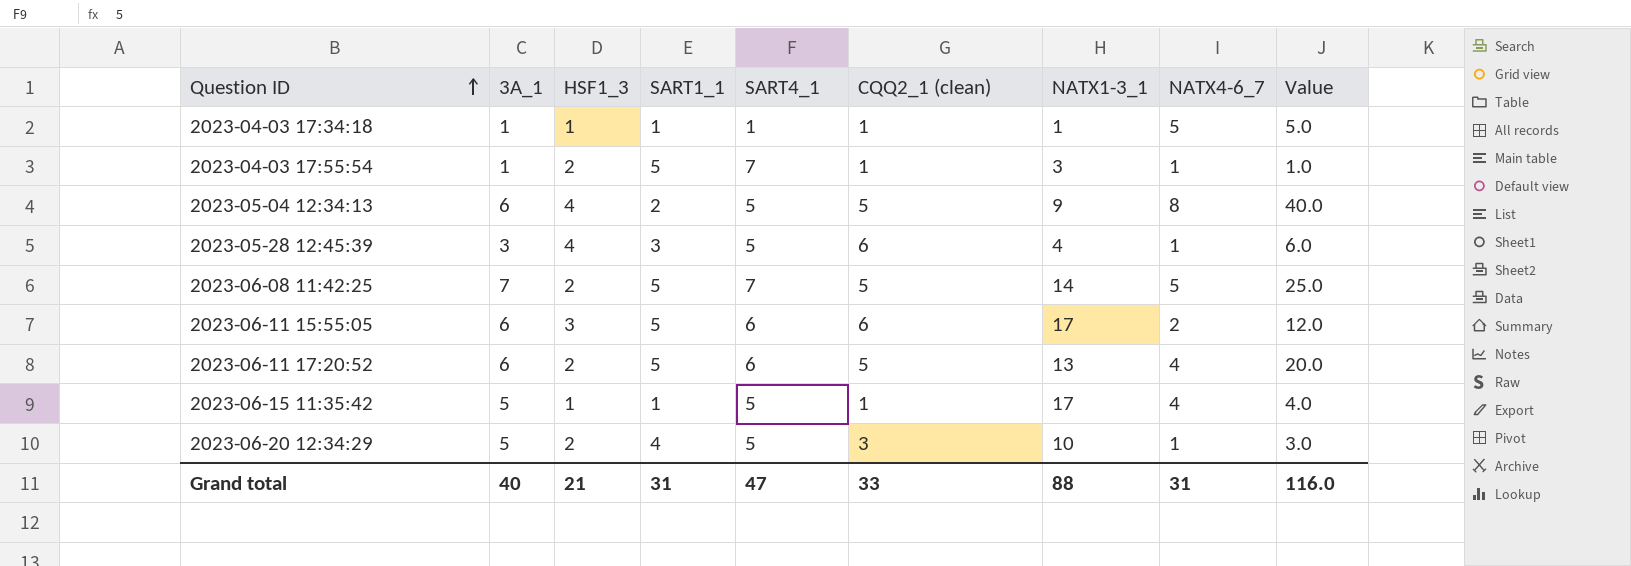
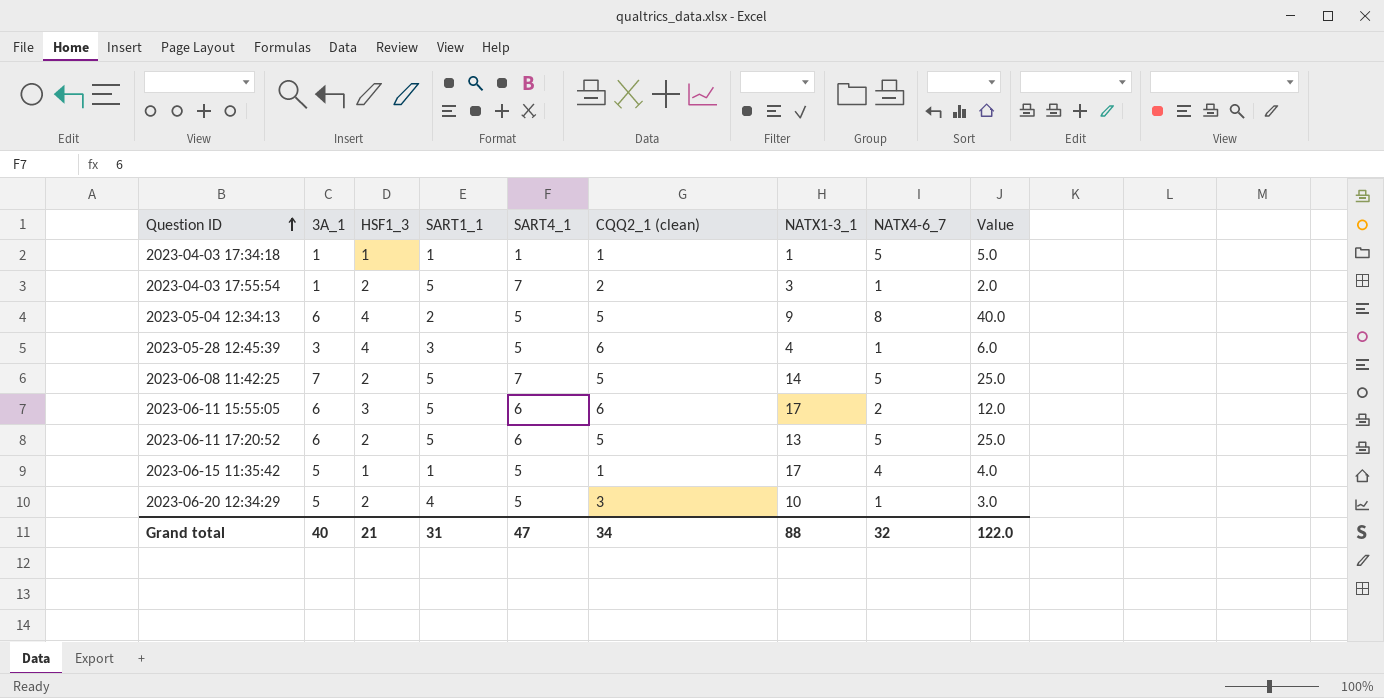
2023-04-03 17:55:54 | CQQ2_1 (clean): 1 -> 2
2023-04-03 17:55:54 | Value: 1.0 -> 2.0
2023-06-11 17:20:52 | NATX4-6_7: 4 -> 5
2023-06-11 17:20:52 | Value: 20.0 -> 25.0
Grand total | CQQ2_1 (clean): 33 -> 34
Grand total | NATX4-6_7: 31 -> 32
Grand total | Value: 116.0 -> 122.0

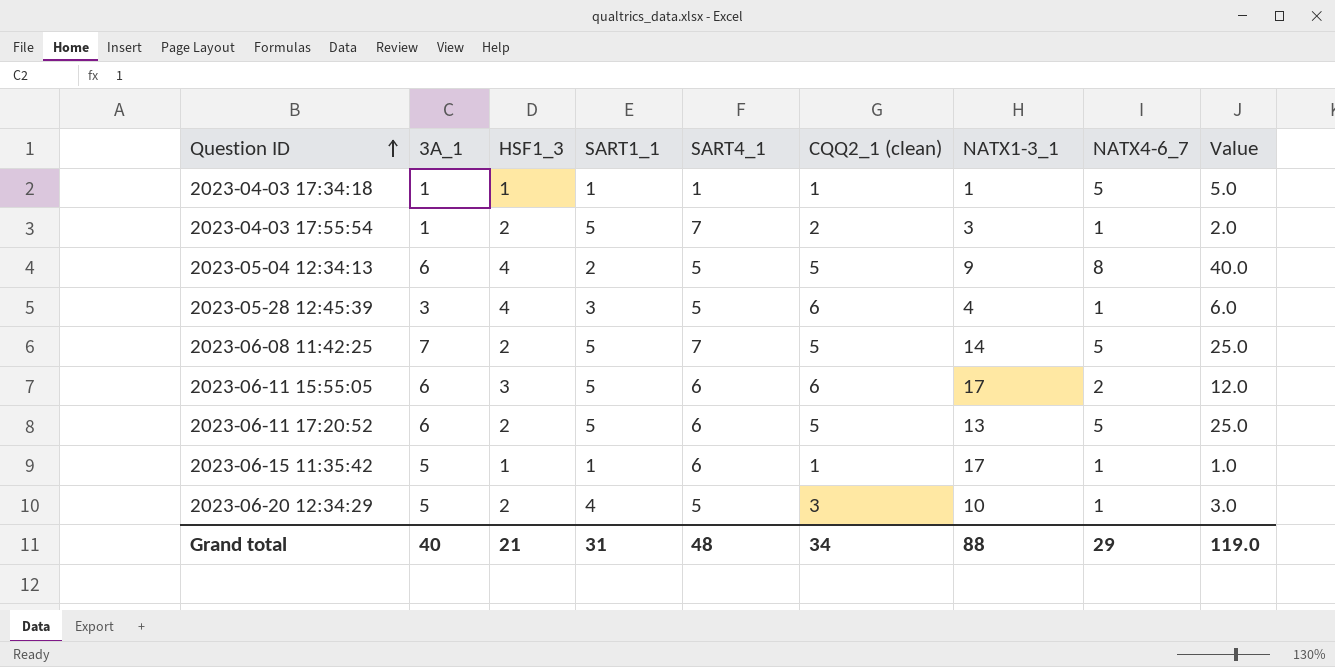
2023-06-15 11:35:42 | SART4_1: 5 -> 6
2023-06-15 11:35:42 | NATX4-6_7: 4 -> 1
2023-06-15 11:35:42 | Value: 4.0 -> 1.0
Grand total | SART4_1: 47 -> 48
Grand total | NATX4-6_7: 32 -> 29
Grand total | Value: 122.0 -> 119.0

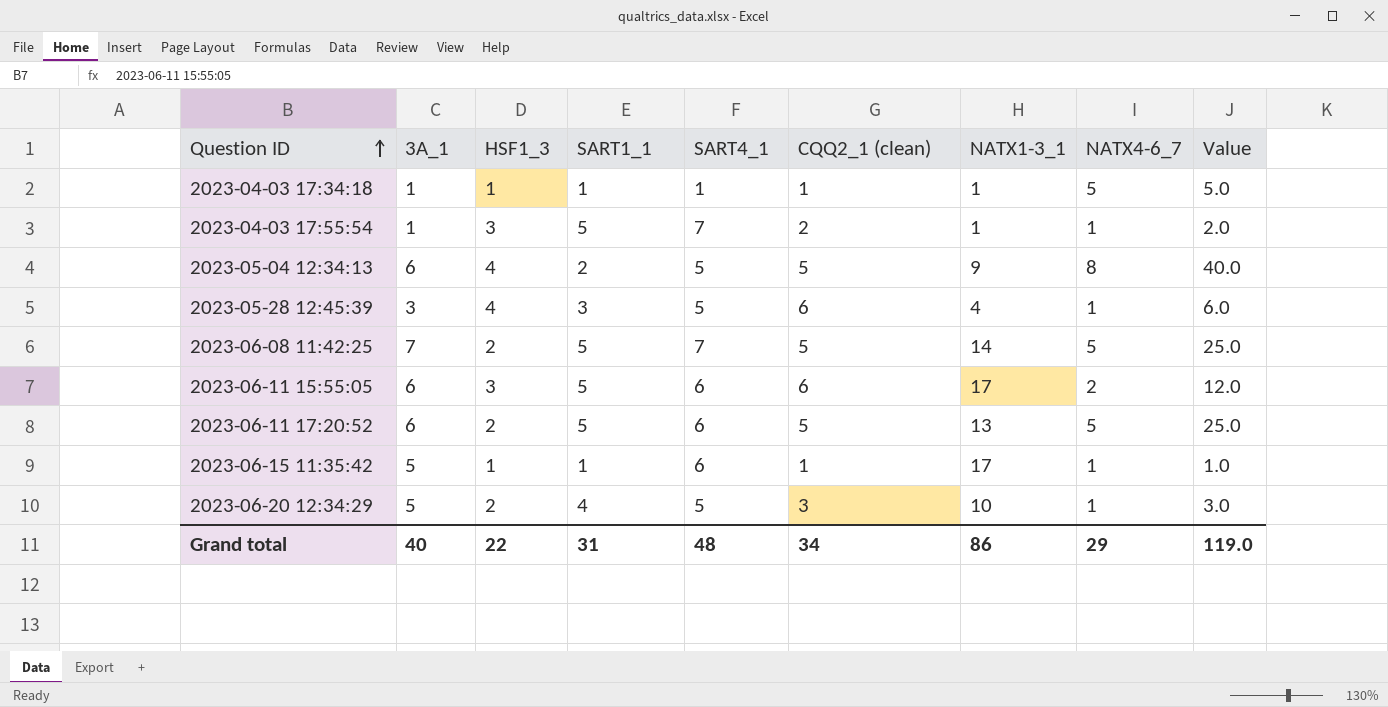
2023-04-03 17:55:54 | HSF1_3: 2 -> 3
2023-04-03 17:55:54 | NATX1-3_1: 3 -> 1
Grand total | HSF1_3: 21 -> 22
Grand total | NATX1-3_1: 88 -> 86

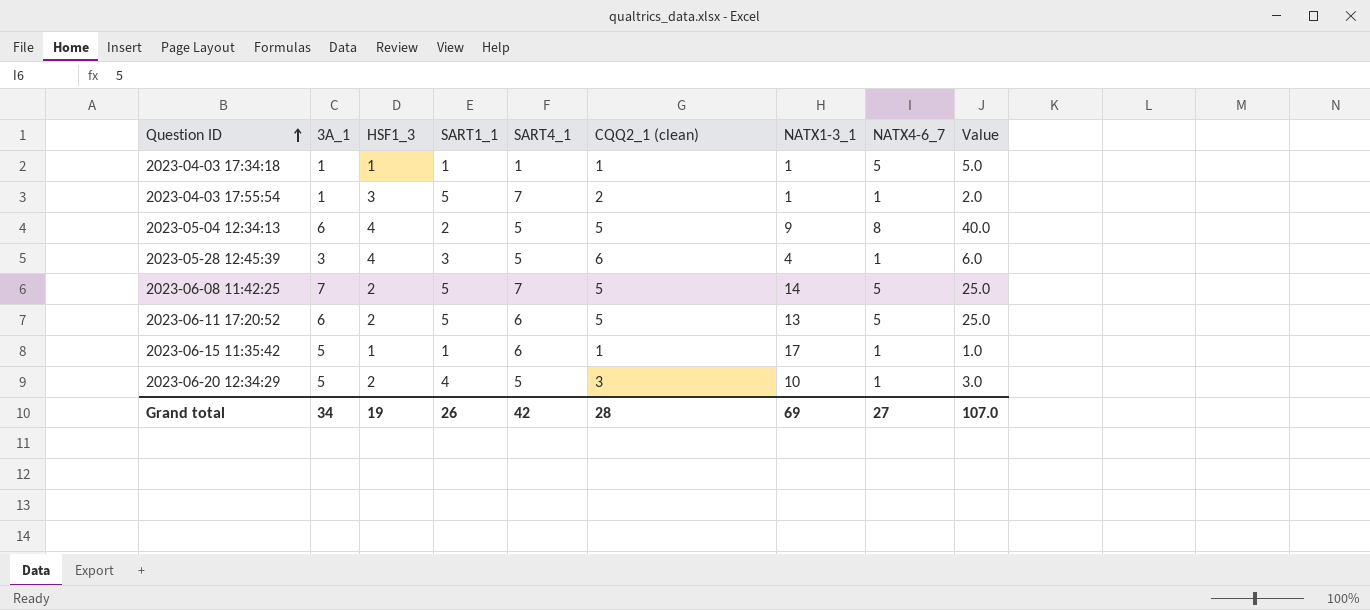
row 2023-06-11 15:55:05: 6 | 3 | 5 | 6 | 6 | 17 | 2 | 12.0 -> none
Grand total | 3A_1: 40 -> 34
Grand total | HSF1_3: 22 -> 19
Grand total | SART1_1: 31 -> 26
Grand total | SART4_1: 48 -> 42
Grand total | CQQ2_1 (clean): 34 -> 28
Grand total | NATX1-3_1: 86 -> 69
Grand total | NATX4-6_7: 29 -> 27
Grand total | Value: 119.0 -> 107.0

